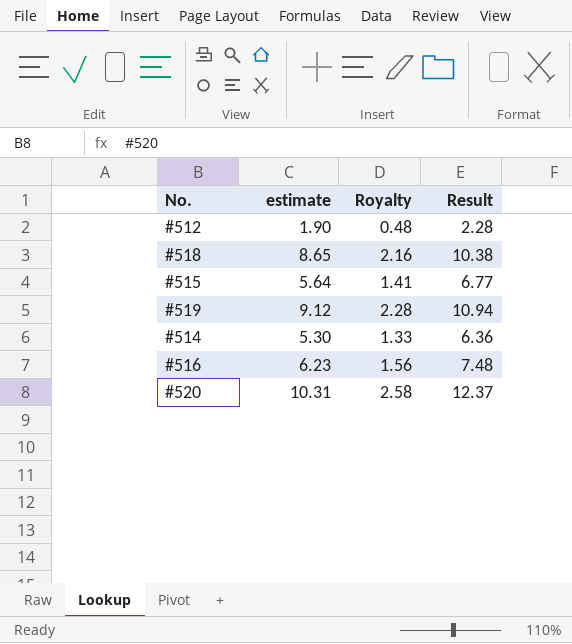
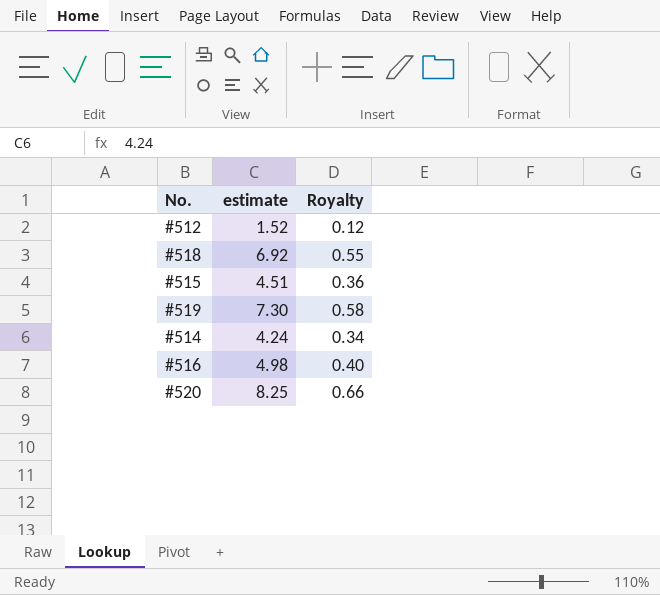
column Result | formula: [estimate] * 1.2 -> none
column Royalty | formula: [estimate] * 0.25 -> [estimate] * 0.08
#512 | estimate: 1.90 -> 1.52
#518 | estimate: 8.65 -> 6.92
#515 | estimate: 5.64 -> 4.51
#519 | estimate: 9.12 -> 7.30
#514 | estimate: 5.30 -> 4.24
#516 | estimate: 6.23 -> 4.98
#520 | estimate: 10.31 -> 8.25

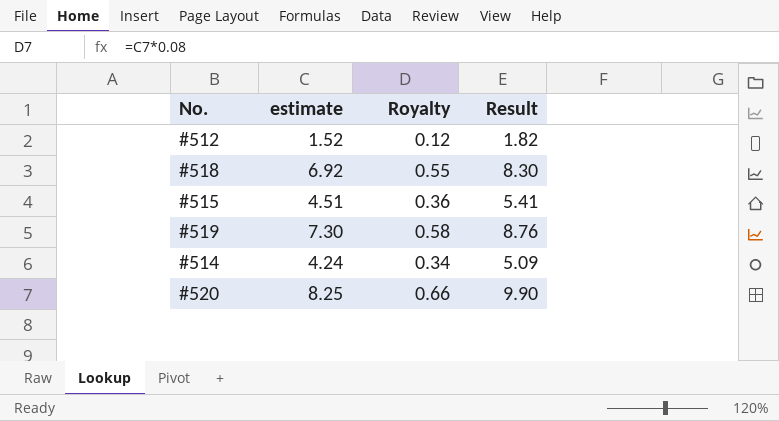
column Result | formula: none -> [estimate] * 1.2
row #516: 4.98 | 0.40 -> none

